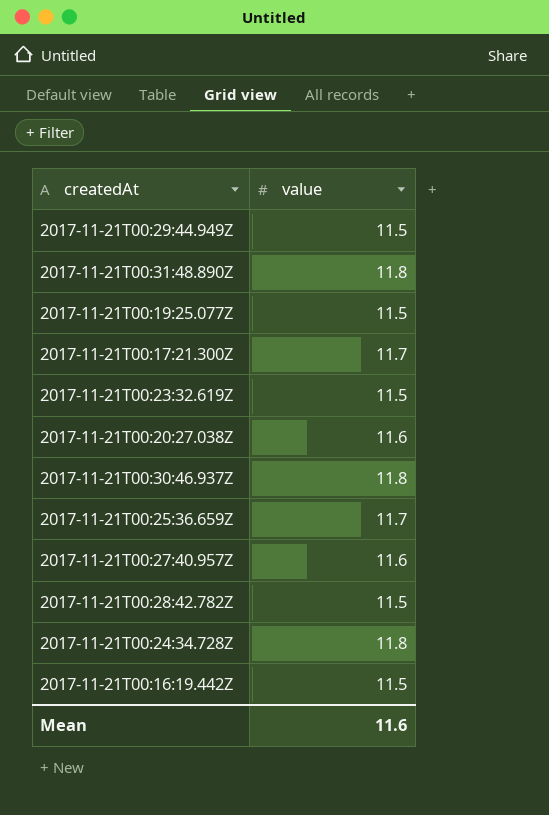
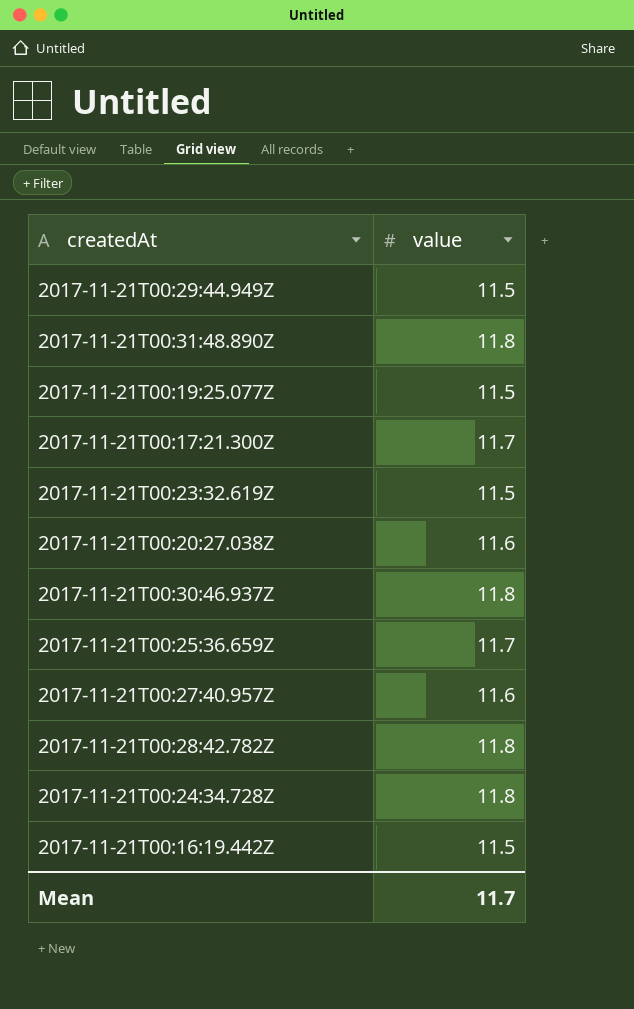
2017-11-21T00:28:42.782Z | value: 11.5 -> 11.8
Mean | value: 11.6 -> 11.7

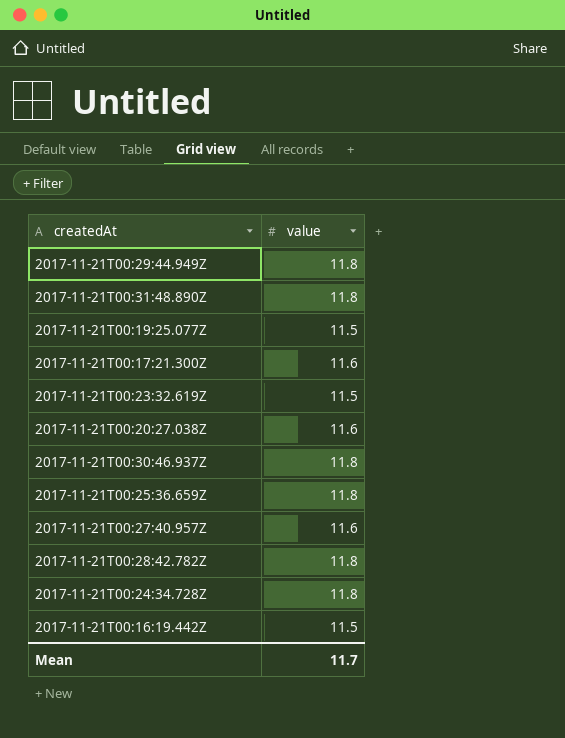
2017-11-21T00:29:44.949Z | value: 11.5 -> 11.8
2017-11-21T00:17:21.300Z | value: 11.7 -> 11.6
2017-11-21T00:25:36.659Z | value: 11.7 -> 11.8

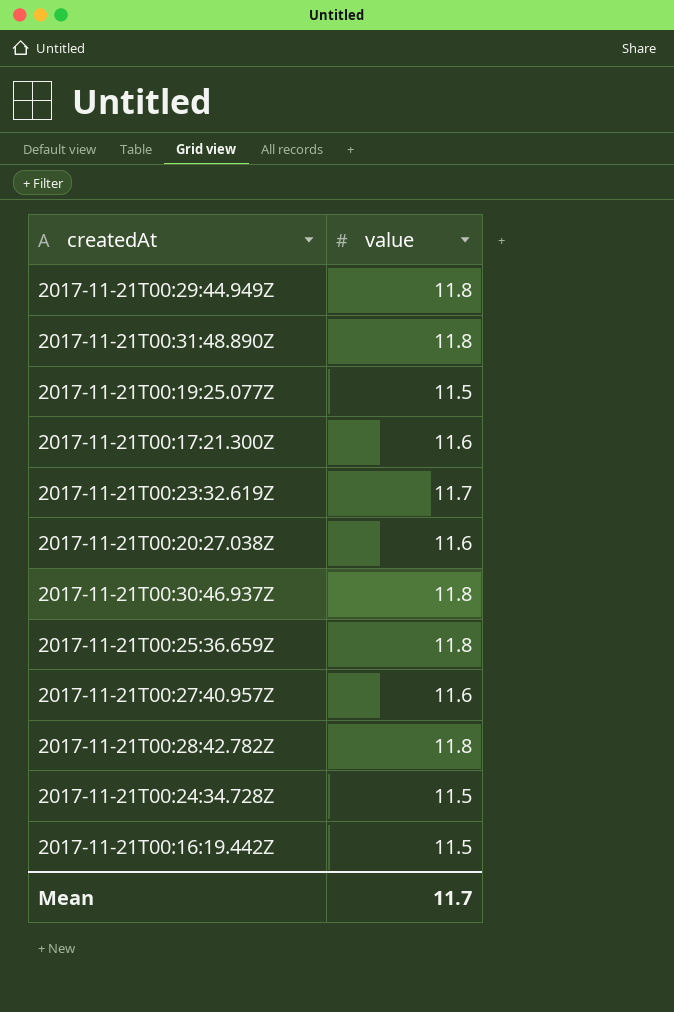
2017-11-21T00:23:32.619Z | value: 11.5 -> 11.7
2017-11-21T00:24:34.728Z | value: 11.8 -> 11.5

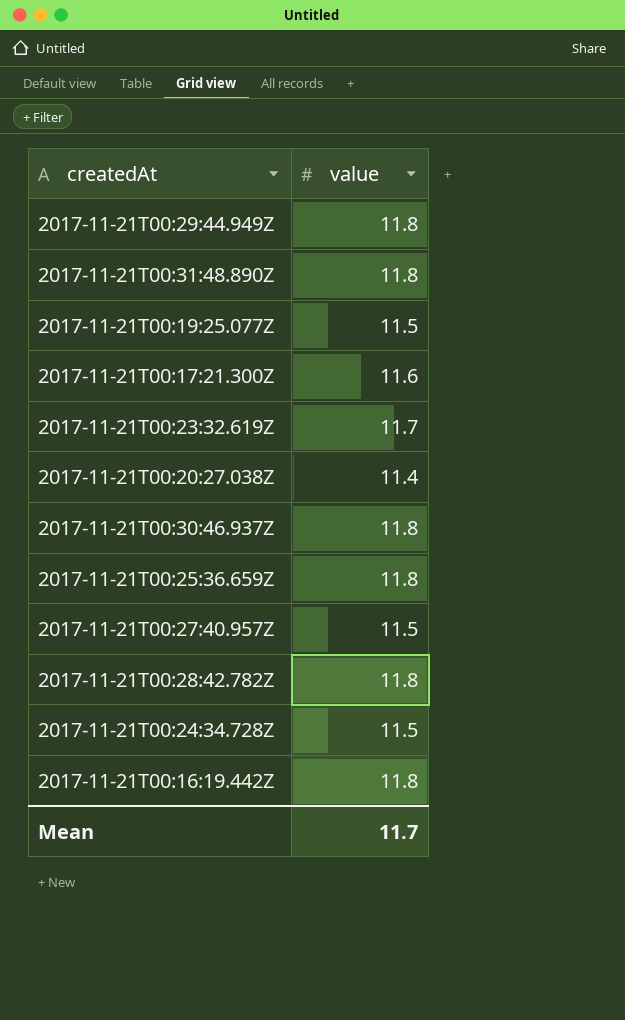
2017-11-21T00:20:27.038Z | value: 11.6 -> 11.4
2017-11-21T00:27:40.957Z | value: 11.6 -> 11.5
2017-11-21T00:16:19.442Z | value: 11.5 -> 11.8

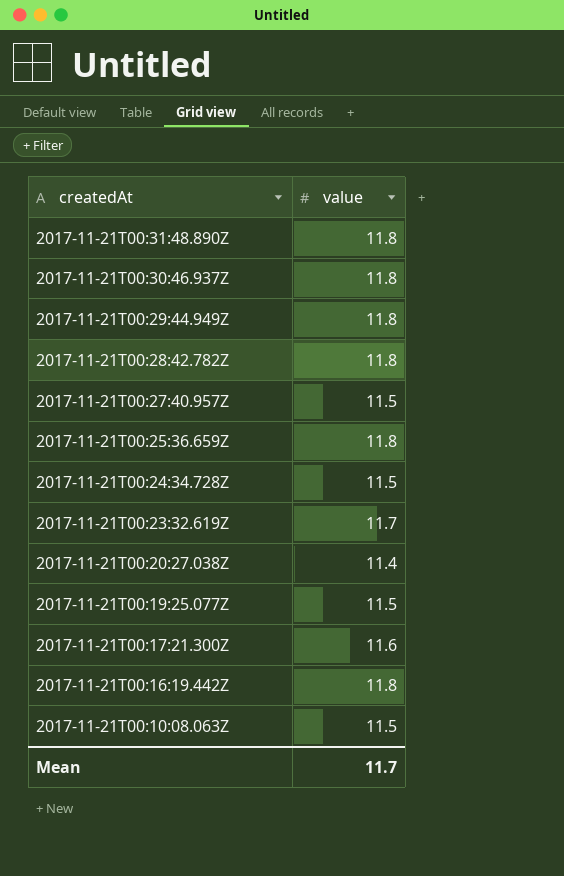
row order: none -> createdAt descending
row 2017-11-21T00:10:08.063Z: none -> 11.5

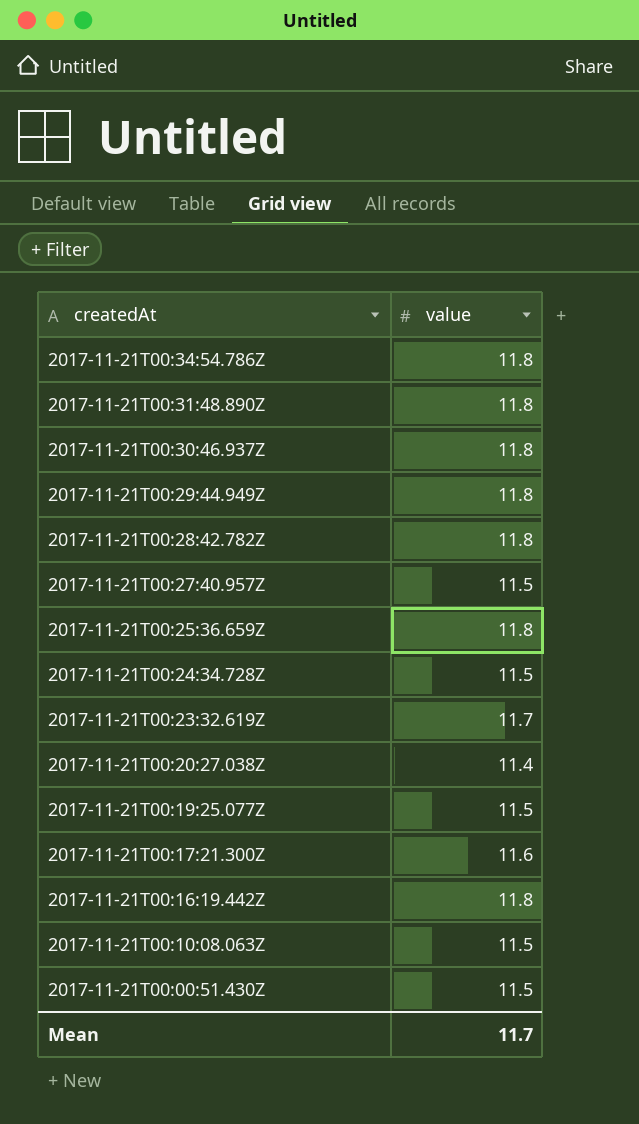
row 2017-11-21T00:34:54.786Z: none -> 11.8
row 2017-11-21T00:00:51.430Z: none -> 11.5

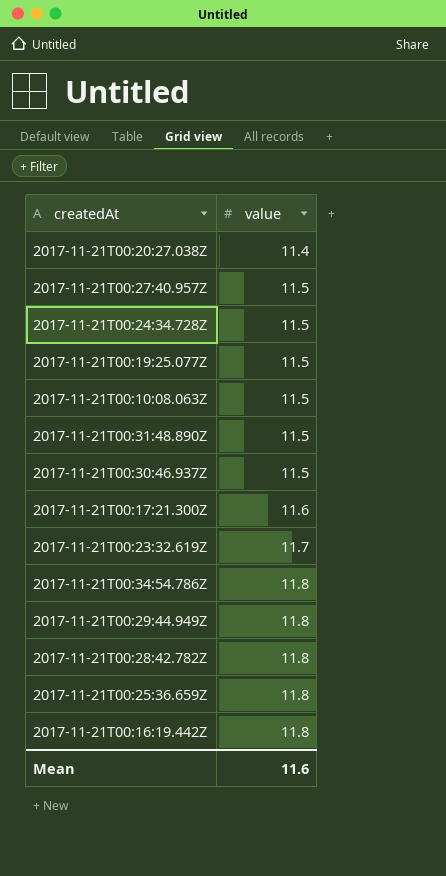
row order: createdAt descending -> value ascending
row 2017-11-21T00:00:51.430Z: 11.5 -> none
2017-11-21T00:31:48.890Z | value: 11.8 -> 11.5
2017-11-21T00:30:46.937Z | value: 11.8 -> 11.5
Mean | value: 11.7 -> 11.6

